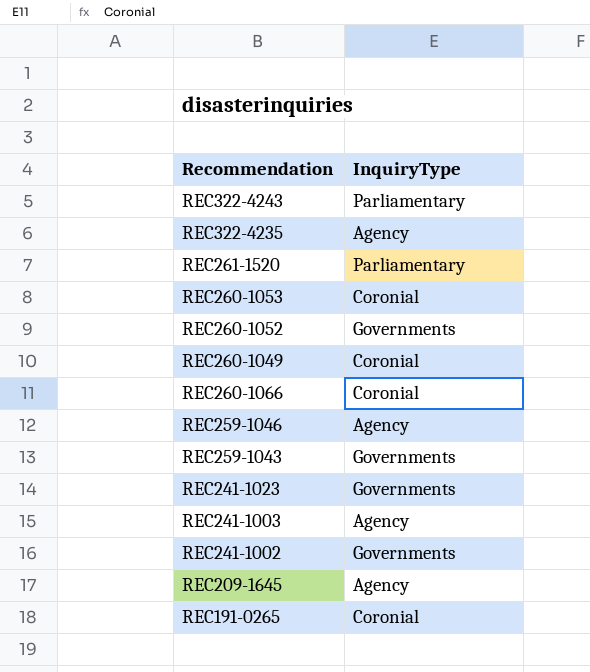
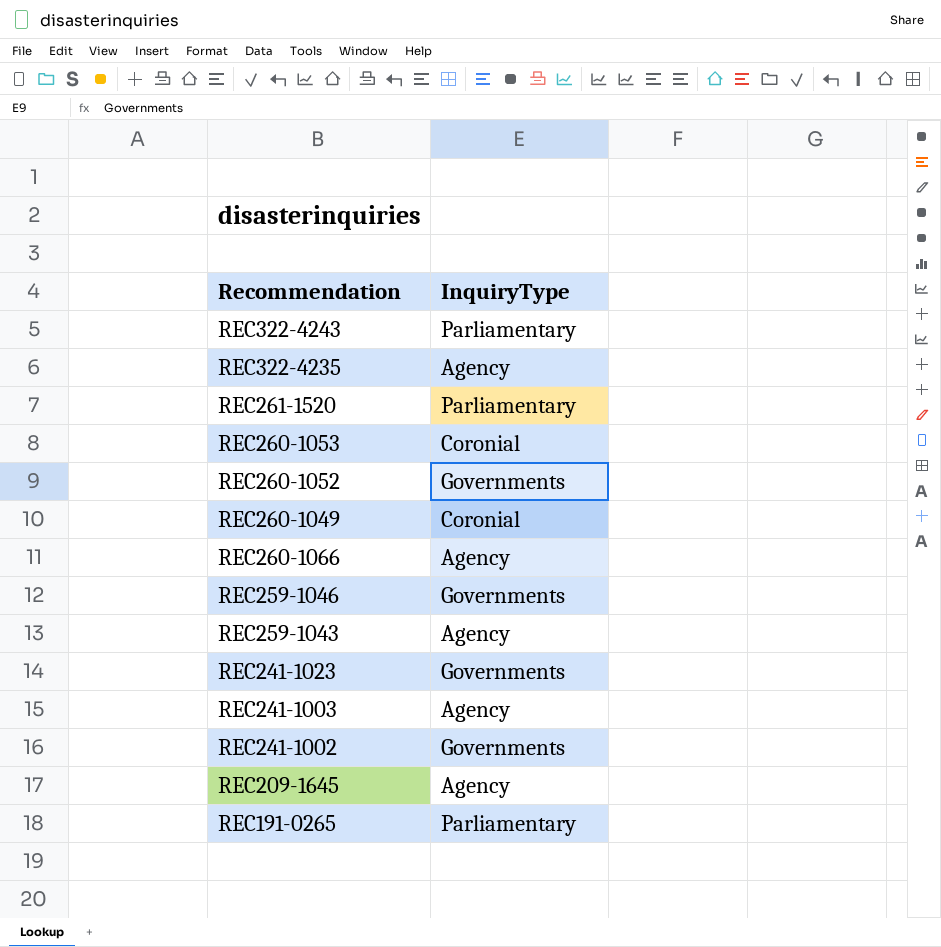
REC260-1066 | InquiryType: Coronial -> Agency
REC259-1046 | InquiryType: Agency -> Governments
REC259-1043 | InquiryType: Governments -> Agency
REC191-0265 | InquiryType: Coronial -> Parliamentary

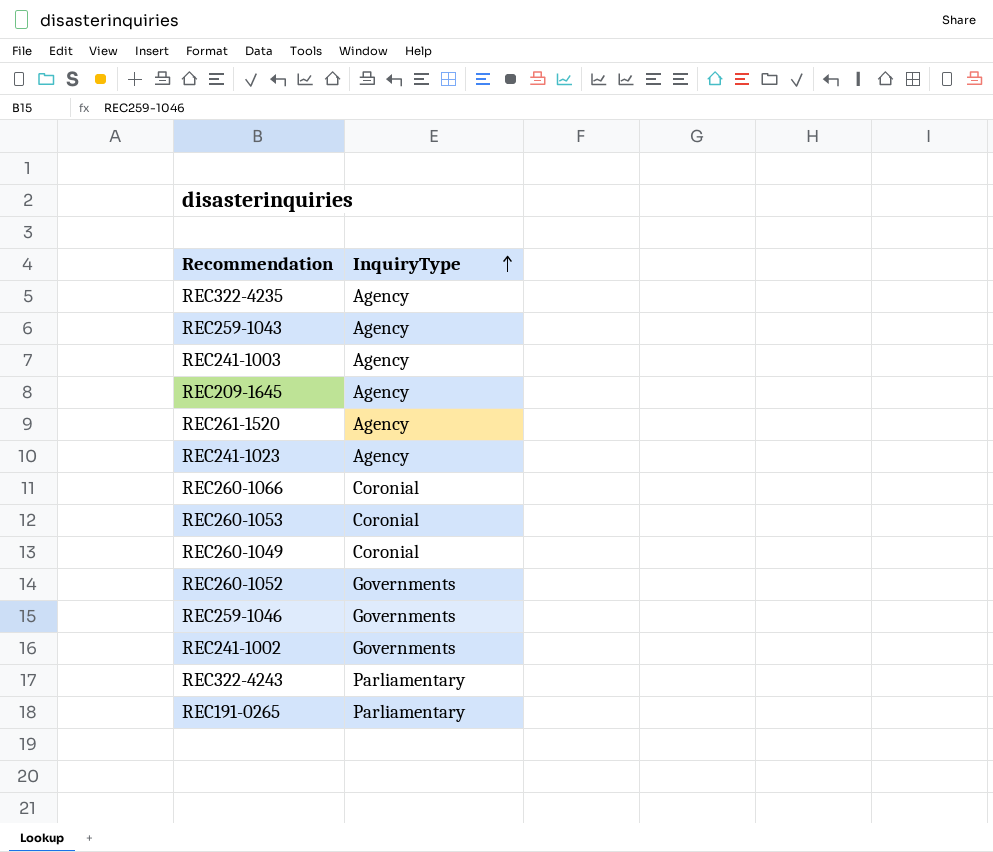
row order: none -> InquiryType ascending
REC261-1520 | InquiryType: Parliamentary -> Agency
REC241-1023 | InquiryType: Governments -> Agency
REC260-1066 | InquiryType: Agency -> Coronial

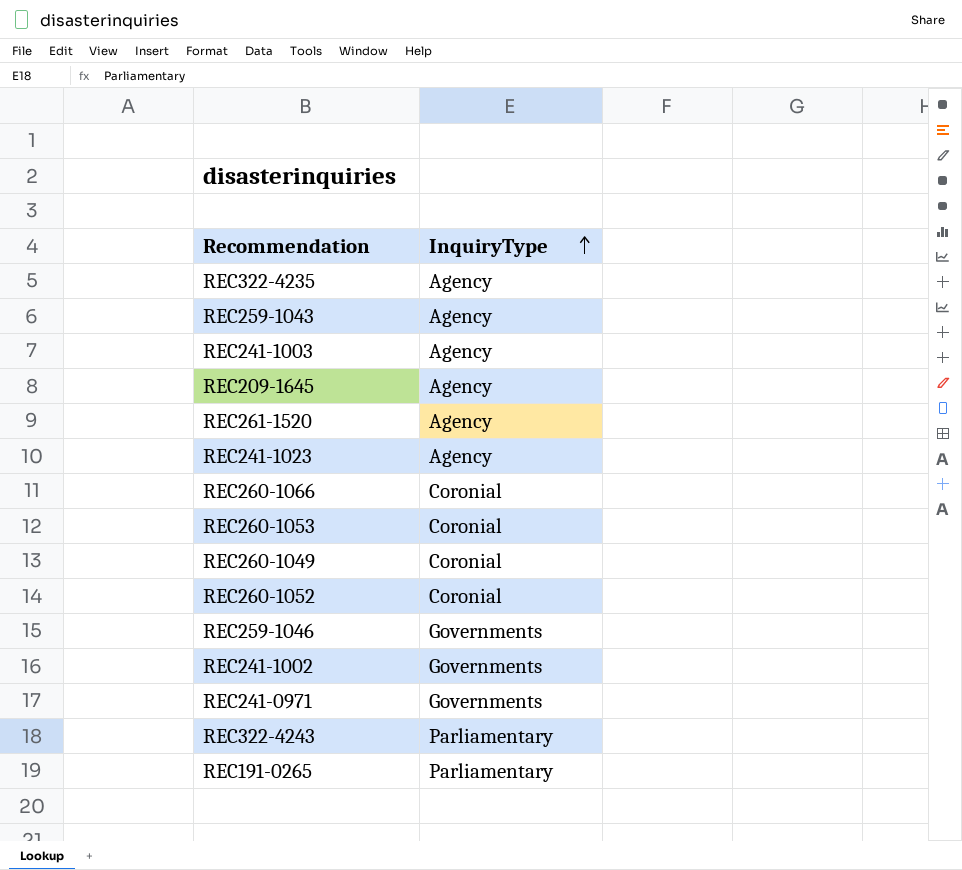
REC260-1052 | InquiryType: Governments -> Coronial
row REC241-0971: none -> Governments

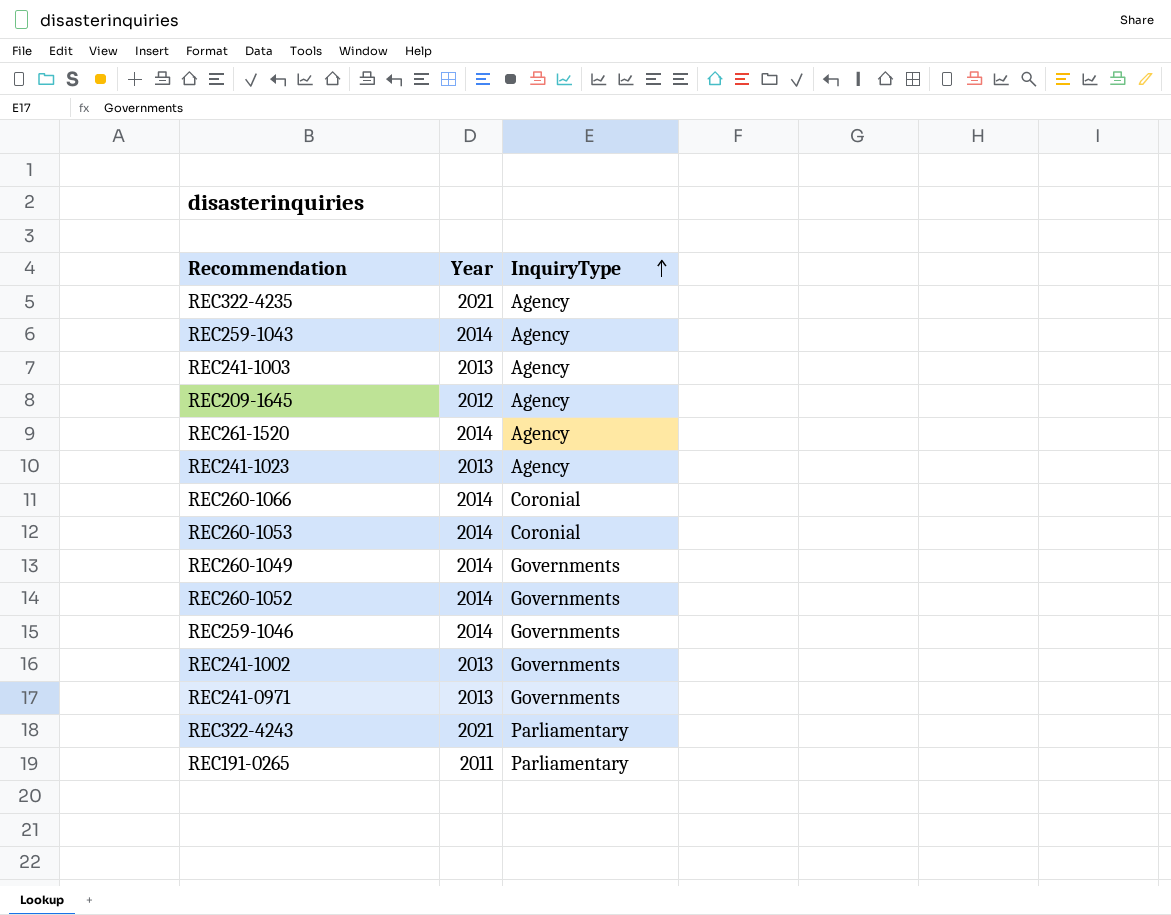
column Year | position: none -> 2
REC260-1049 | InquiryType: Coronial -> Governments
REC260-1052 | InquiryType: Coronial -> Governments

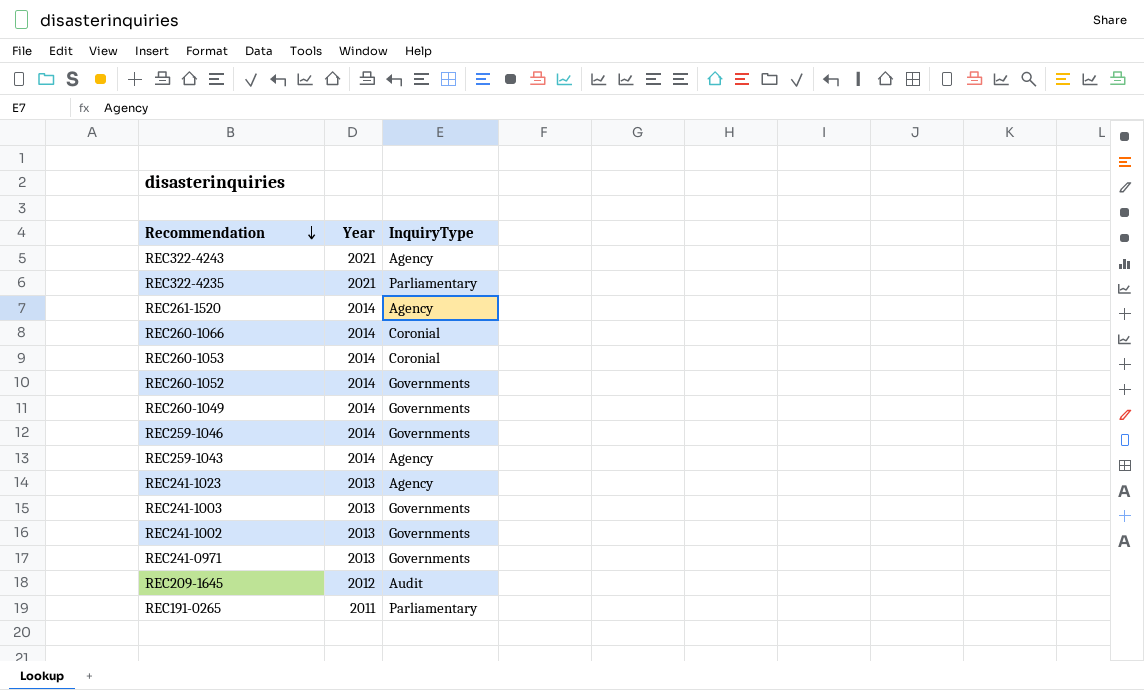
row order: InquiryType ascending -> Recommendation descending
REC322-4243 | InquiryType: Parliamentary -> Agency
REC322-4235 | InquiryType: Agency -> Parliamentary
REC241-1003 | InquiryType: Agency -> Governments
REC209-1645 | InquiryType: Agency -> Audit

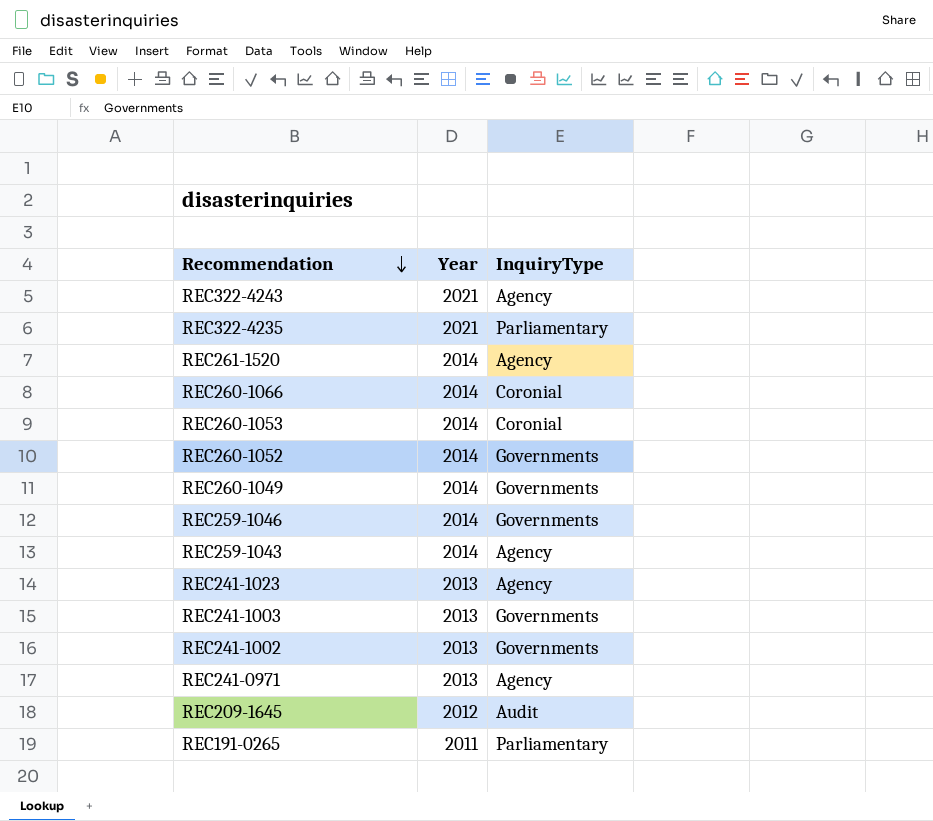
REC241-0971 | InquiryType: Governments -> Agency

